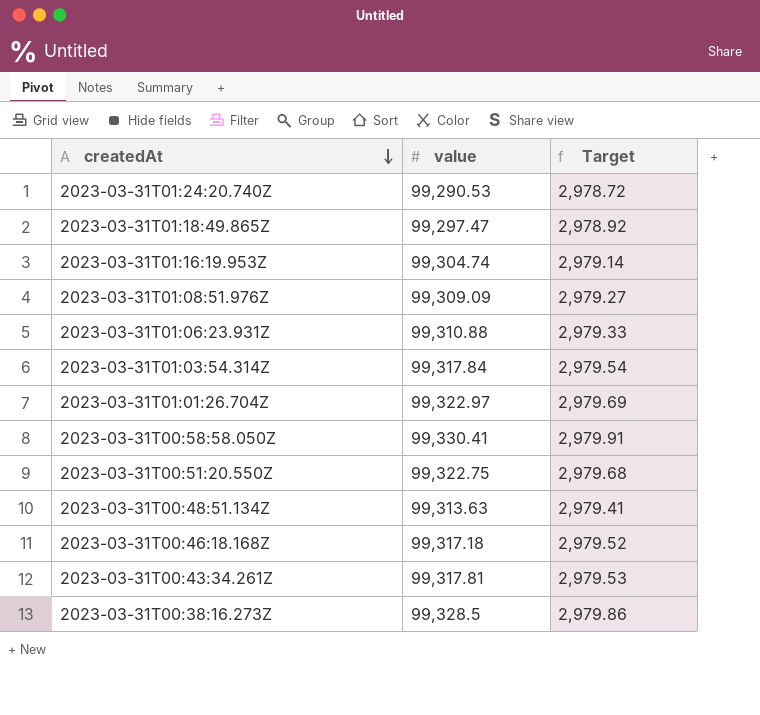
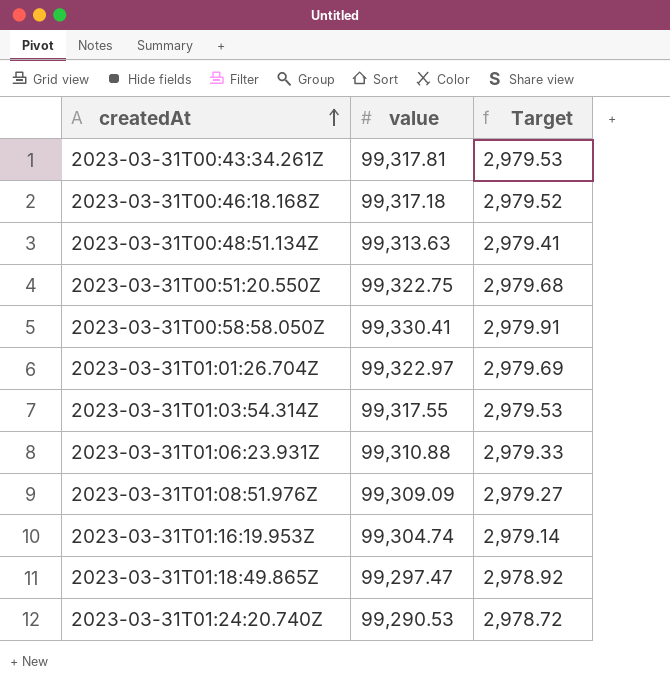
row order: createdAt descending -> createdAt ascending
row 2023-03-31T00:38:16.273Z: 99,328.5 | 2,979.86 -> none
2023-03-31T01:03:54.314Z | value: 99,317.84 -> 99,317.55
2023-03-31T01:03:54.314Z | Target: 2,979.54 -> 2,979.53

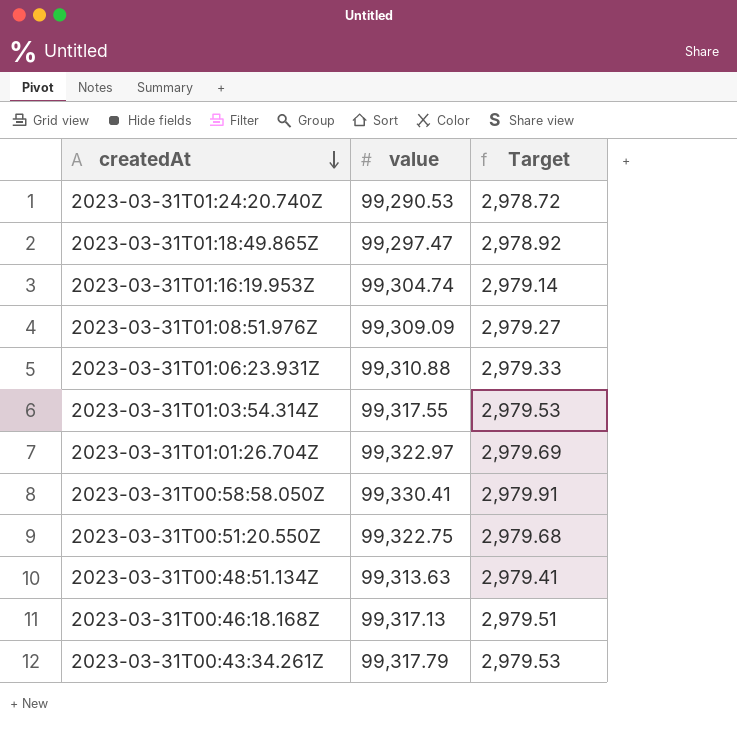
row order: createdAt ascending -> createdAt descending
2023-03-31T00:46:18.168Z | value: 99,317.18 -> 99,317.13
2023-03-31T00:46:18.168Z | Target: 2,979.52 -> 2,979.51
2023-03-31T00:43:34.261Z | value: 99,317.81 -> 99,317.79

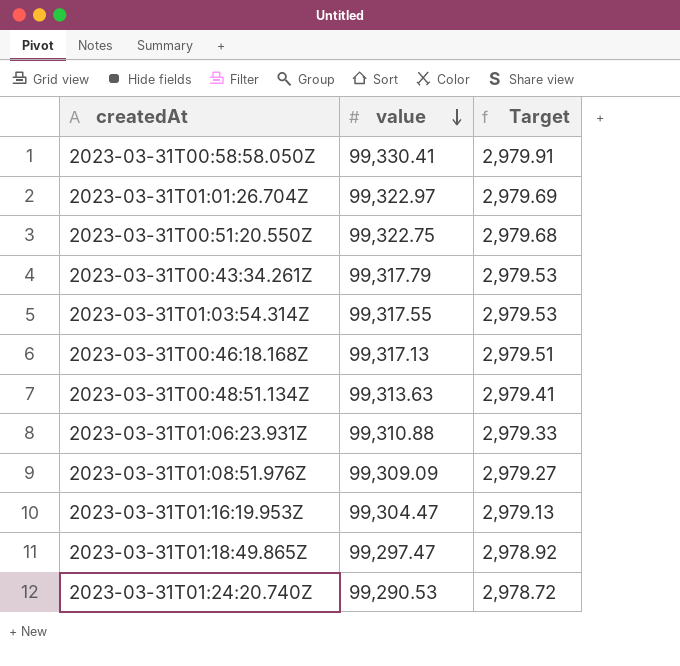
row order: createdAt descending -> value descending
2023-03-31T01:16:19.953Z | value: 99,304.74 -> 99,304.47
2023-03-31T01:16:19.953Z | Target: 2,979.14 -> 2,979.13

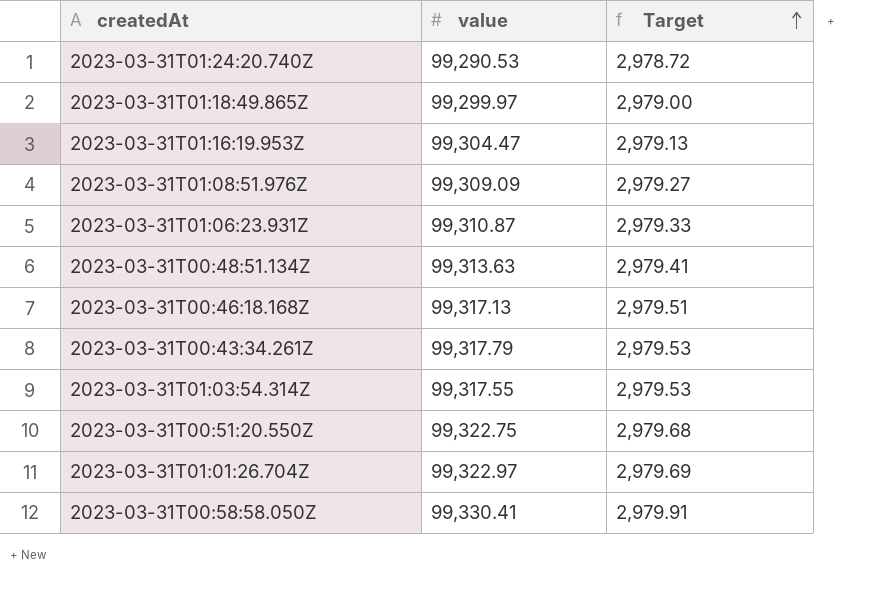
row order: value descending -> Target ascending
2023-03-31T01:18:49.865Z | value: 99,297.47 -> 99,299.97
2023-03-31T01:18:49.865Z | Target: 2,978.92 -> 2,979.00
2023-03-31T01:06:23.931Z | value: 99,310.88 -> 99,310.87

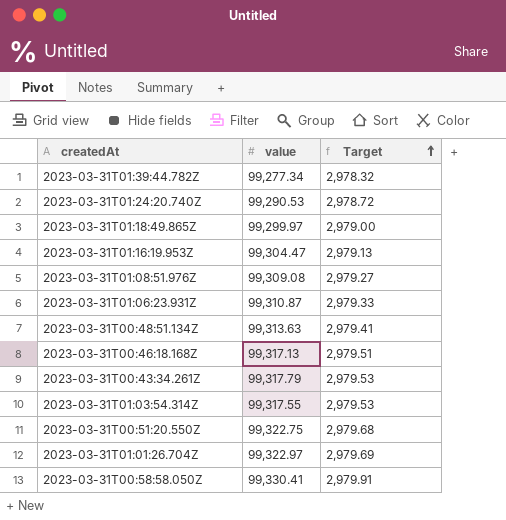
row 2023-03-31T01:39:44.782Z: none -> 99,277.34 | 2,978.32
2023-03-31T01:08:51.976Z | value: 99,309.09 -> 99,309.08

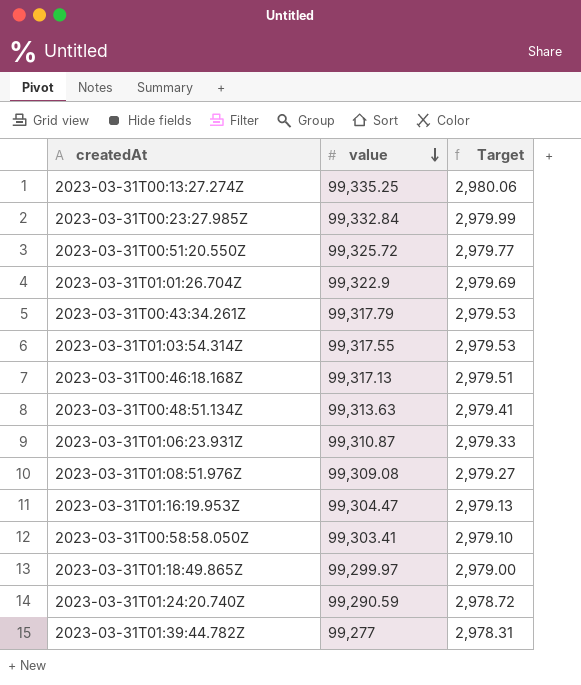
row order: Target ascending -> value descending
row 2023-03-31T00:13:27.274Z: none -> 99,335.25 | 2,980.06
row 2023-03-31T00:23:27.985Z: none -> 99,332.84 | 2,979.99
2023-03-31T00:51:20.550Z | value: 99,322.75 -> 99,325.72
2023-03-31T00:51:20.550Z | Target: 2,979.68 -> 2,979.77
2023-03-31T01:01:26.704Z | value: 99,322.97 -> 99,322.9
2023-03-31T00:58:58.050Z | value: 99,330.41 -> 99,303.41
2023-03-31T00:58:58.050Z | Target: 2,979.91 -> 2,979.10
2023-03-31T01:24:20.740Z | value: 99,290.53 -> 99,290.59
2023-03-31T01:39:44.782Z | value: 99,277.34 -> 99,277
2023-03-31T01:39:44.782Z | Target: 2,978.32 -> 2,978.31

